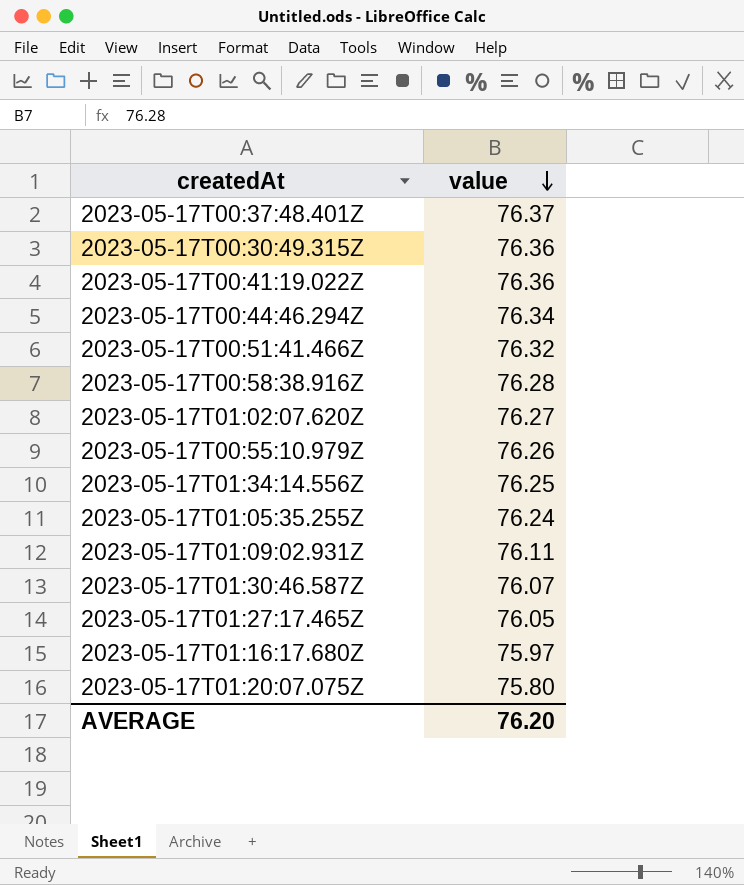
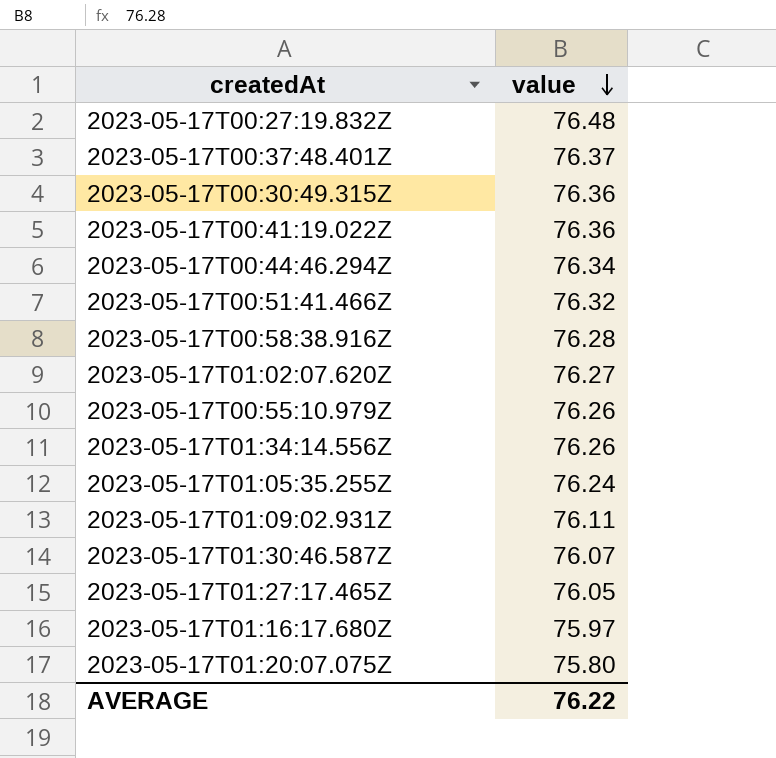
row 2023-05-17T00:27:19.832Z: none -> 76.48
2023-05-17T01:34:14.556Z | value: 76.25 -> 76.26
AVERAGE | value: 76.20 -> 76.22

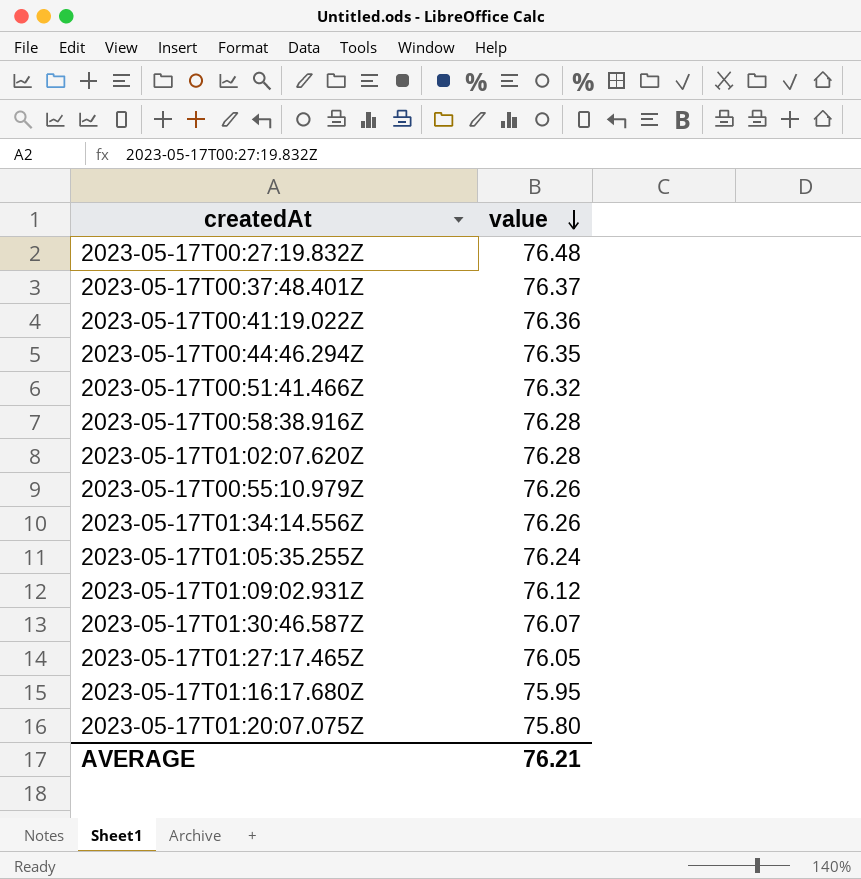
row 2023-05-17T00:30:49.315Z: 76.36 -> none
2023-05-17T00:44:46.294Z | value: 76.34 -> 76.35
2023-05-17T01:02:07.620Z | value: 76.27 -> 76.28
2023-05-17T01:09:02.931Z | value: 76.11 -> 76.12
2023-05-17T01:16:17.680Z | value: 75.97 -> 75.95
AVERAGE | value: 76.22 -> 76.21

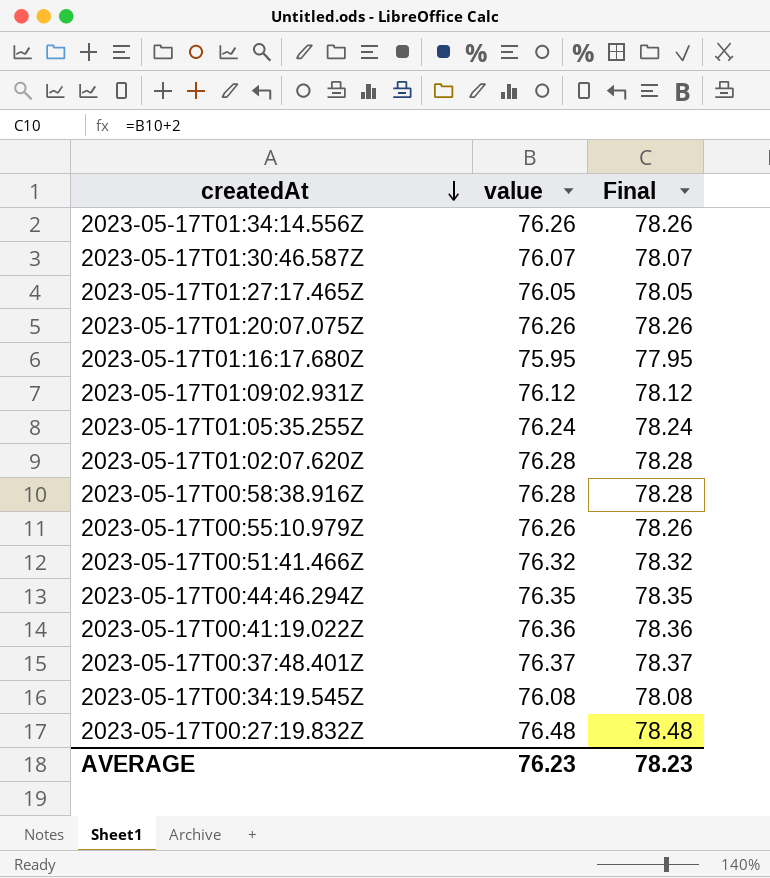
row order: value descending -> createdAt descending
column Final | formula: none -> [value] + 2
2023-05-17T01:20:07.075Z | value: 75.80 -> 76.26
row 2023-05-17T00:34:19.545Z: none -> 76.08 | 78.08
AVERAGE | value: 76.21 -> 76.23

